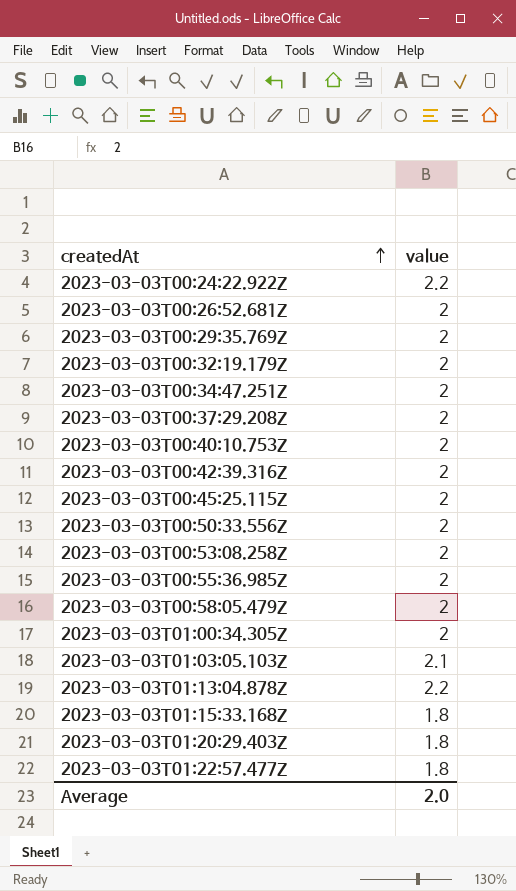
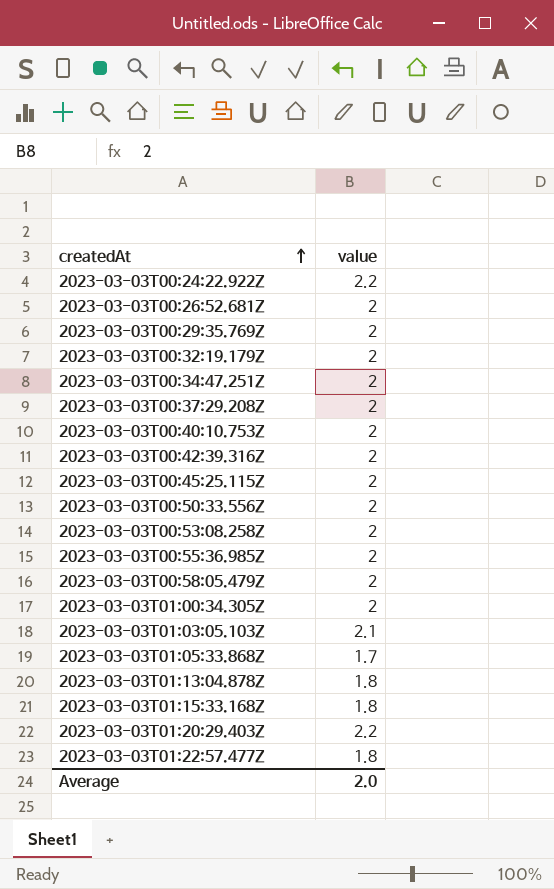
row 2023-03-03T01:05:33.868Z: none -> 1.7
2023-03-03T01:13:04.878Z | value: 2.2 -> 1.8
2023-03-03T01:20:29.403Z | value: 1.8 -> 2.2

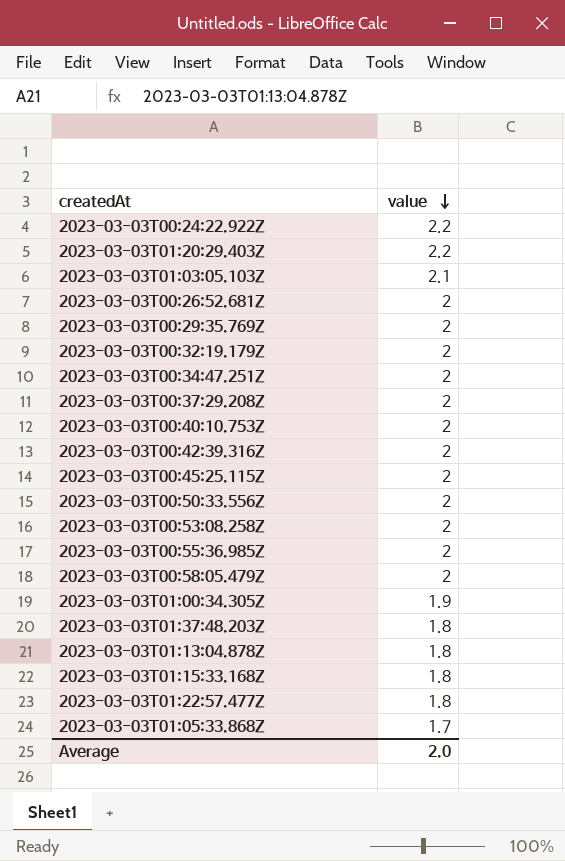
row order: createdAt ascending -> value descending
2023-03-03T01:00:34.305Z | value: 2 -> 1.9
row 2023-03-03T01:37:48.203Z: none -> 1.8

